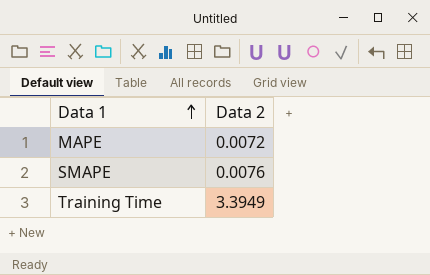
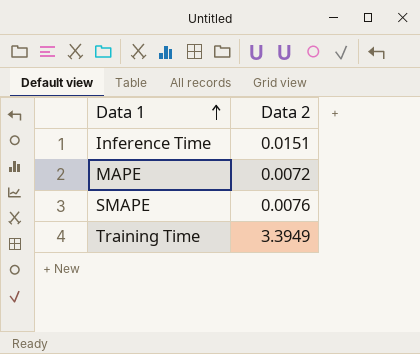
row Inference Time: none -> 0.0151

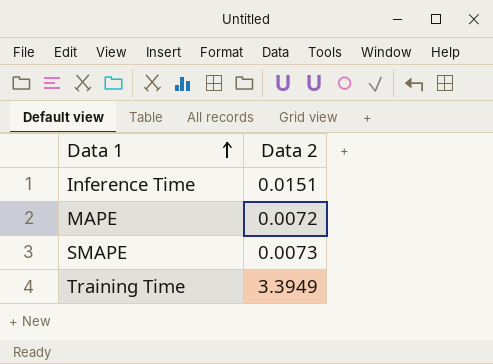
SMAPE | Data 2: 0.0076 -> 0.0073

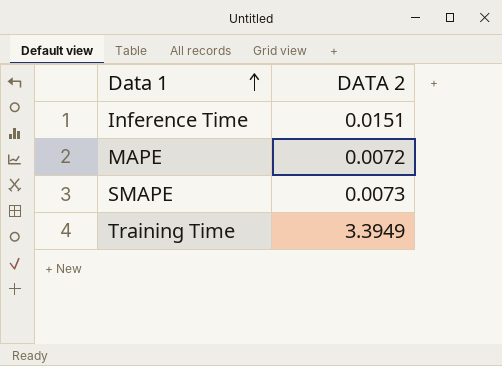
column name: Data 2 -> DATA 2

